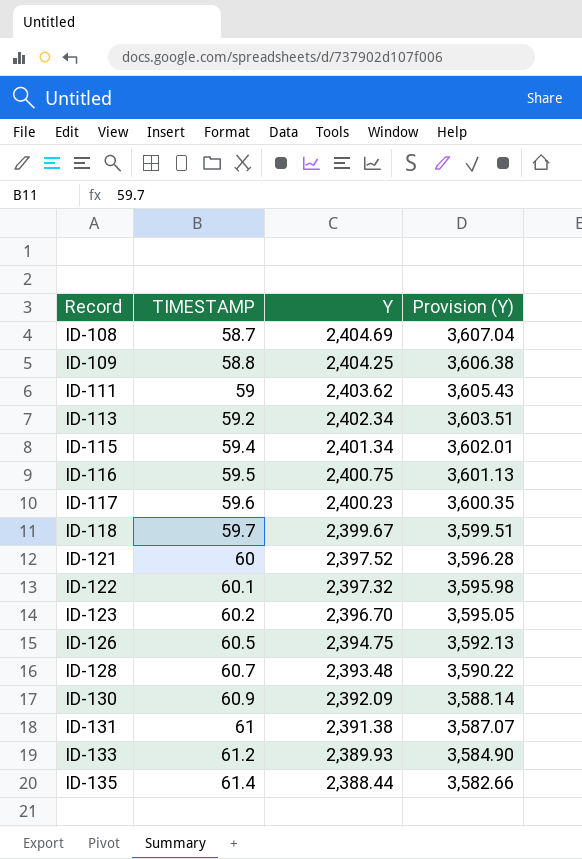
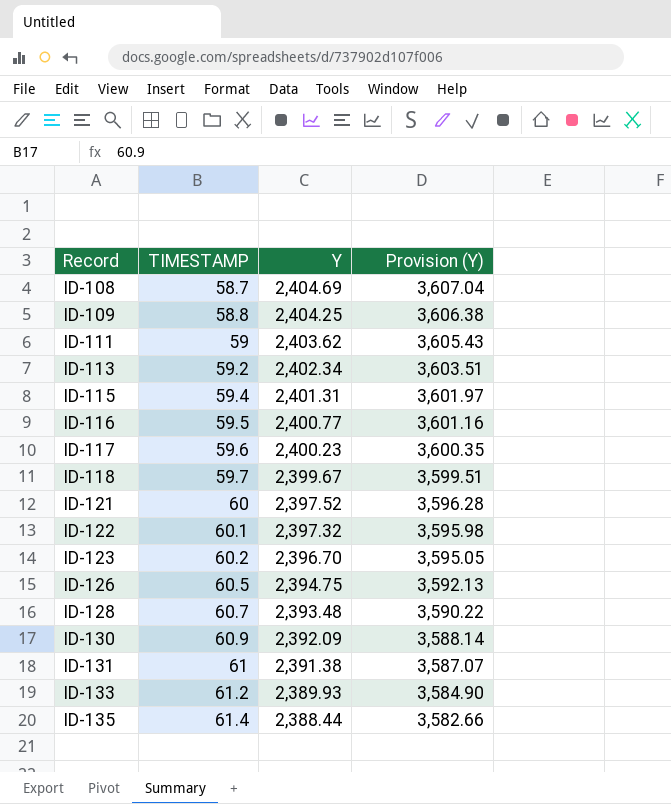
ID-115 | Y: 2,401.34 -> 2,401.31
ID-115 | Provision (Y): 3,602.01 -> 3,601.97
ID-116 | Y: 2,400.75 -> 2,400.77
ID-116 | Provision (Y): 3,601.13 -> 3,601.16

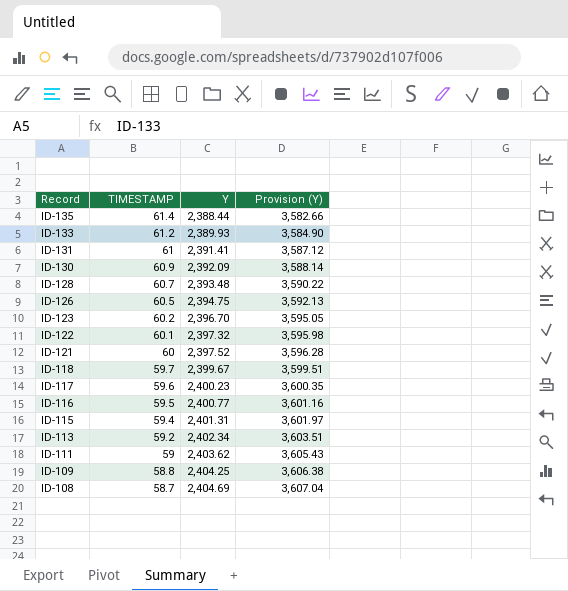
row order: Record ascending -> Record descending
ID-131 | Y: 2,391.38 -> 2,391.41
ID-131 | Provision (Y): 3,587.07 -> 3,587.12

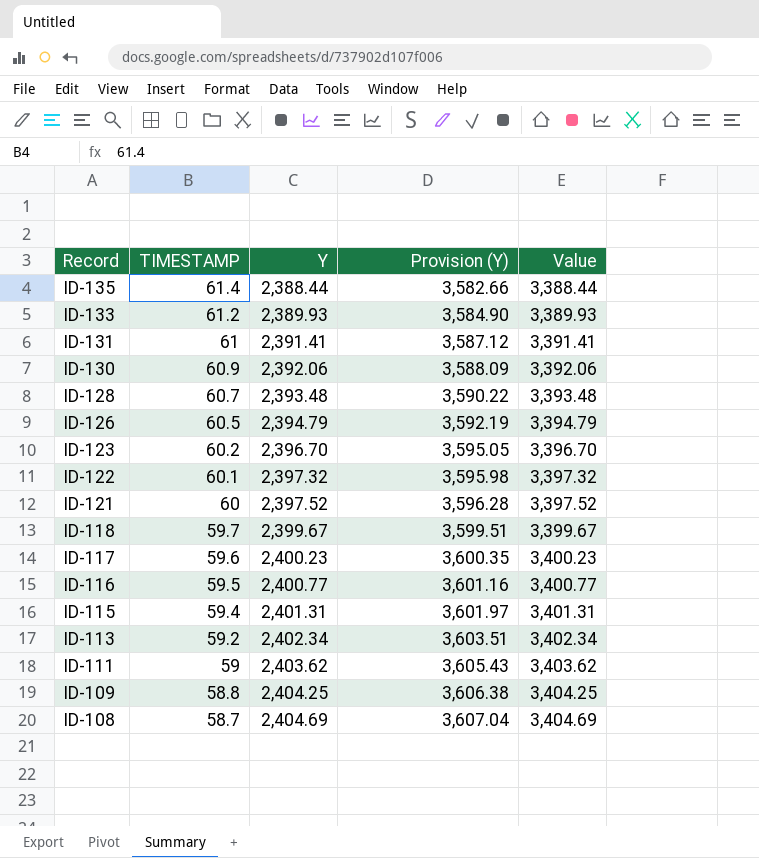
column Value | formula: none -> [Y] + 1000
ID-130 | Y: 2,392.09 -> 2,392.06
ID-130 | Provision (Y): 3,588.14 -> 3,588.09
ID-126 | Y: 2,394.75 -> 2,394.79
ID-126 | Provision (Y): 3,592.13 -> 3,592.19

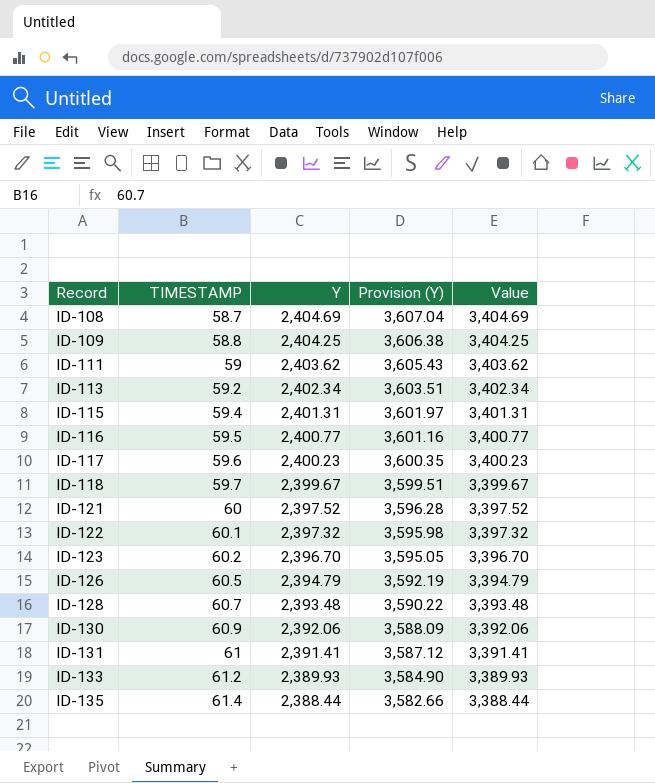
row order: Record descending -> Record ascending

